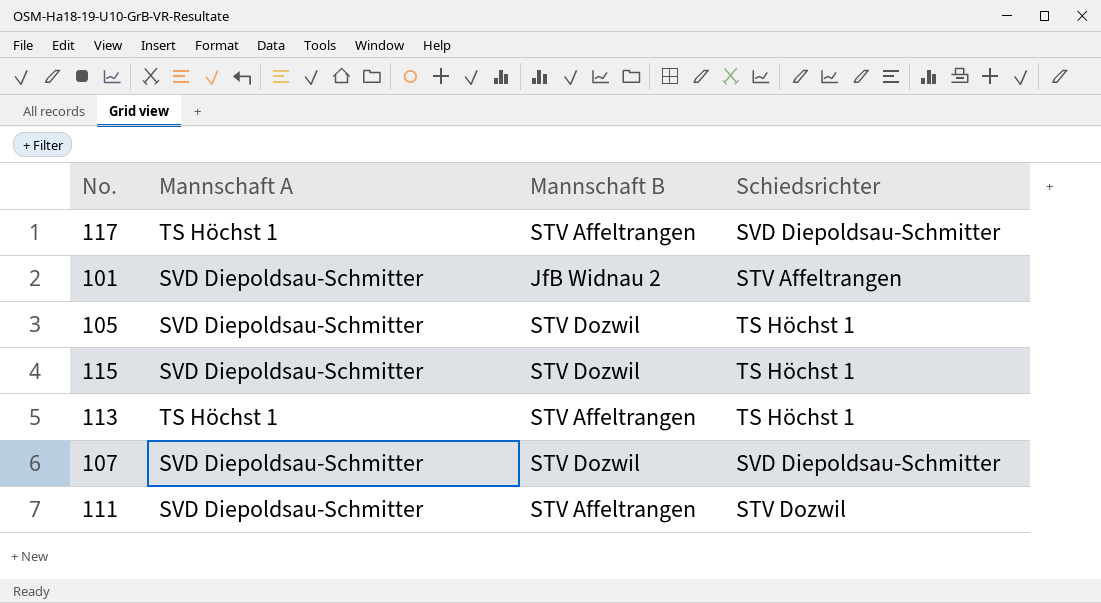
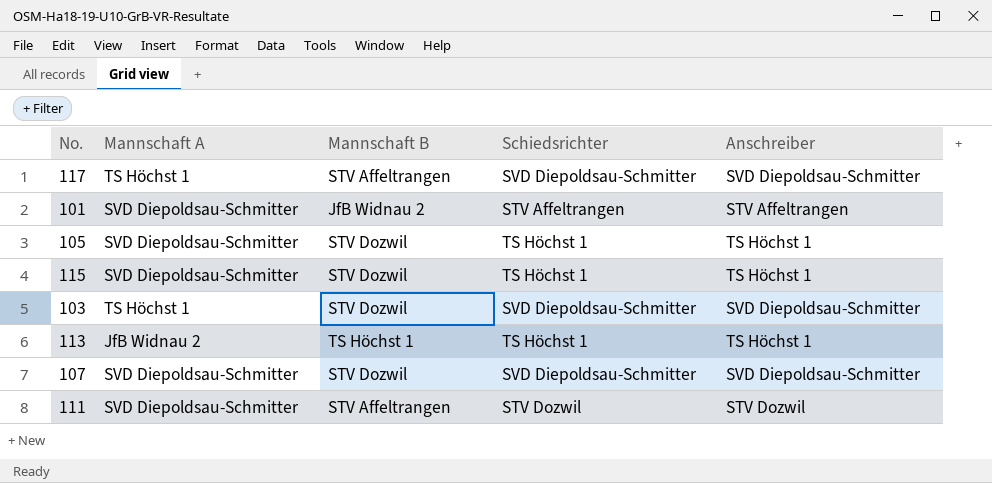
column Anschreiber | position: none -> 5
row 103: none -> TS Höchst 1 | STV Dozwil | SVD Diepoldsau-Schmitter | SVD Diepoldsau-Schmitter
113 | Mannschaft A: TS Höchst 1 -> JfB Widnau 2
113 | Mannschaft B: STV Affeltrangen -> TS Höchst 1

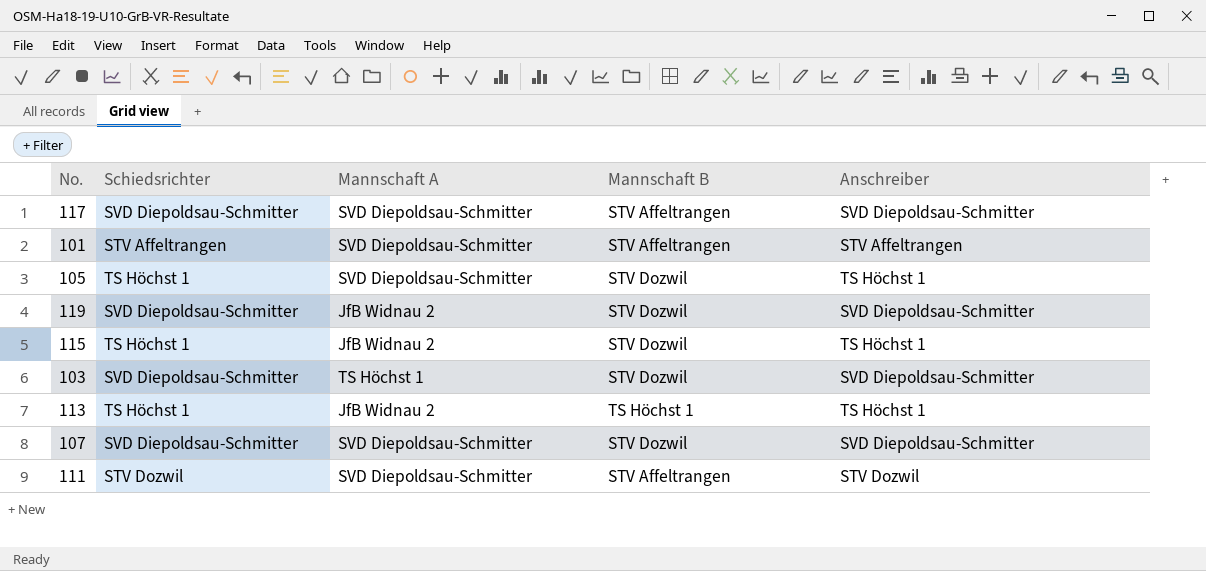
column Schiedsrichter | position: 4 -> 2
117 | Mannschaft A: TS Höchst 1 -> SVD Diepoldsau-Schmitter
101 | Mannschaft B: JfB Widnau 2 -> STV Affeltrangen
row 119: none -> SVD Diepoldsau-Schmitter | JfB Widnau 2 | STV Dozwil | SVD Diepoldsau-Schmitter
115 | Mannschaft A: SVD Diepoldsau-Schmitter -> JfB Widnau 2

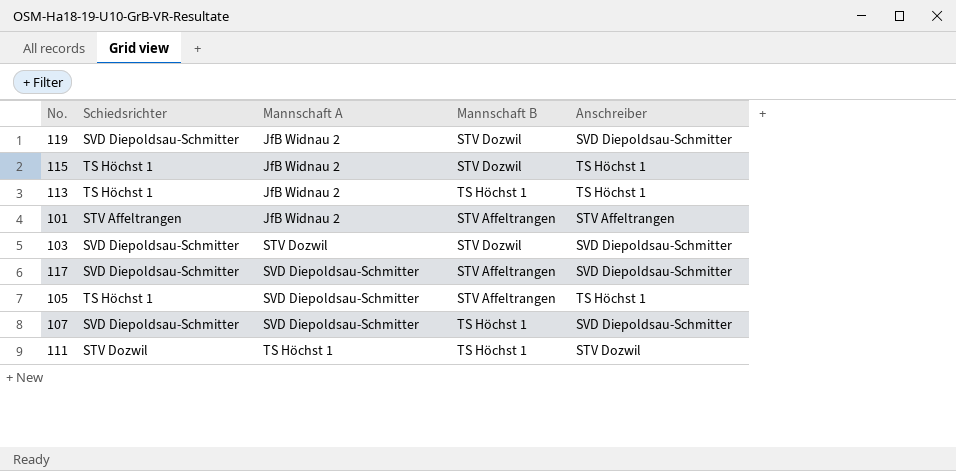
row order: none -> Mannschaft A ascending
101 | Mannschaft A: SVD Diepoldsau-Schmitter -> JfB Widnau 2
103 | Mannschaft A: TS Höchst 1 -> STV Dozwil
105 | Mannschaft B: STV Dozwil -> STV Affeltrangen
107 | Mannschaft B: STV Dozwil -> TS Höchst 1
111 | Mannschaft A: SVD Diepoldsau-Schmitter -> TS Höchst 1
111 | Mannschaft B: STV Affeltrangen -> TS Höchst 1

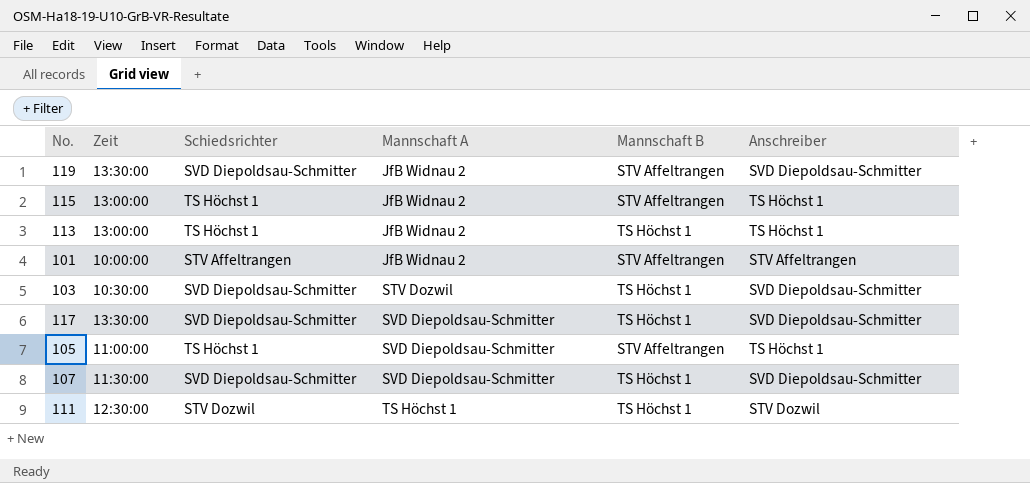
column Zeit | position: none -> 2
119 | Mannschaft B: STV Dozwil -> STV Affeltrangen
115 | Mannschaft B: STV Dozwil -> STV Affeltrangen
103 | Mannschaft B: STV Dozwil -> TS Höchst 1
117 | Mannschaft B: STV Affeltrangen -> TS Höchst 1

